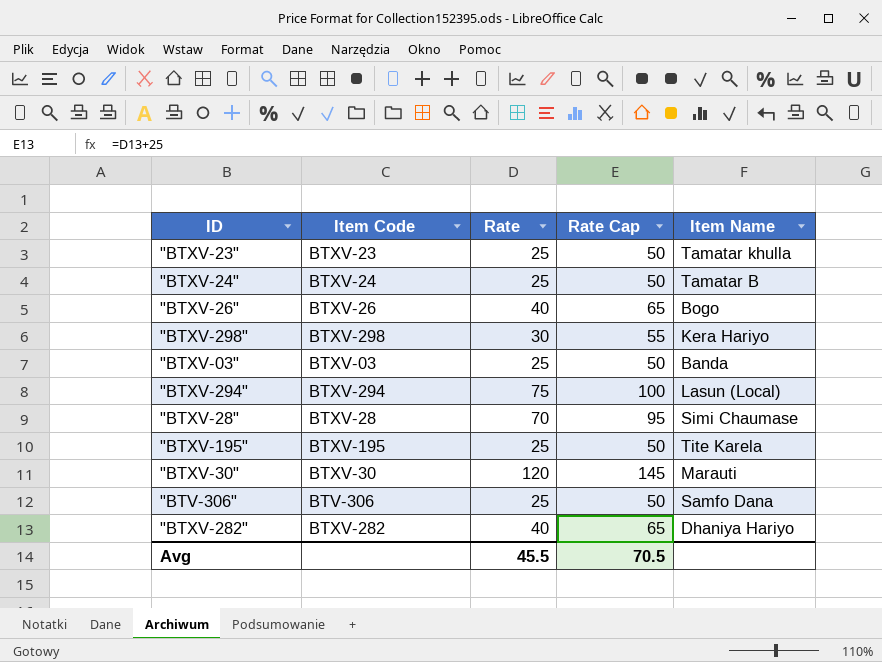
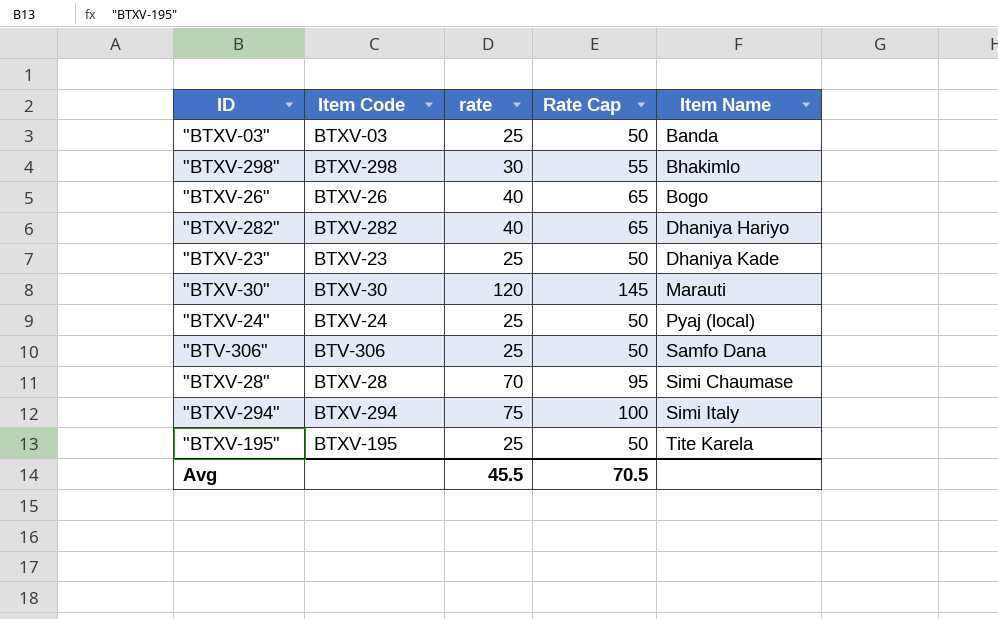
row order: none -> Item Name ascending
column name: Rate -> rate
"BTXV-298" | Item Name: Kera Hariyo -> Bhakimlo
"BTXV-23" | Item Name: Tamatar khulla -> Dhaniya Kade
"BTXV-24" | Item Name: Tamatar B -> Pyaj (local)
"BTXV-294" | Item Name: Lasun (Local) -> Simi Italy

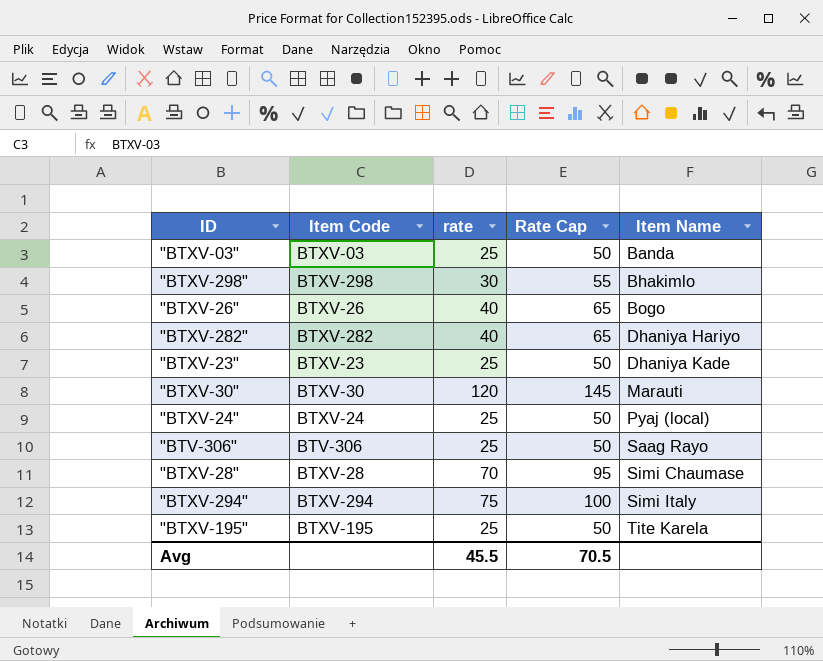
"BTV-306" | Item Name: Samfo Dana -> Saag Rayo

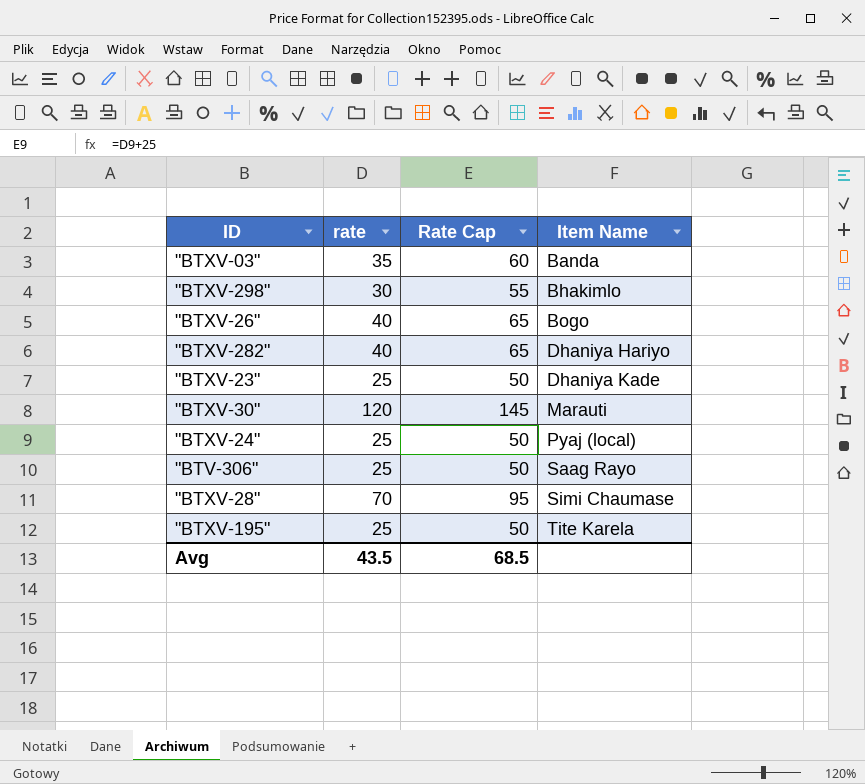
column Item Code | position: 2 -> none
row "BTXV-294": BTXV-294 | 75 | 100 | Simi Italy -> none
"BTXV-03" | rate: 25 -> 35
"BTXV-03" | Rate Cap: 50 -> 60
Avg | rate: 45.5 -> 43.5
Avg | Rate Cap: 70.5 -> 68.5

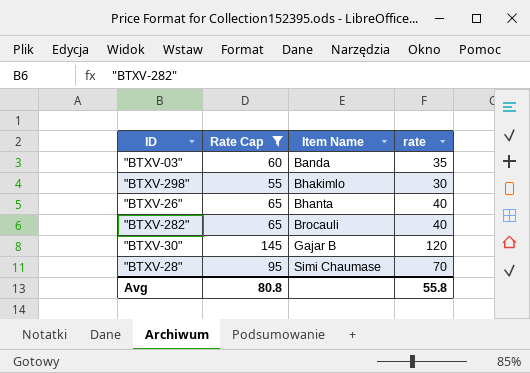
filter: none -> Rate Cap != 50
column rate | position: 2 -> 4
"BTXV-26" | Item Name: Bogo -> Bhanta
"BTXV-282" | Item Name: Dhaniya Hariyo -> Brocauli
"BTXV-30" | Item Name: Marauti -> Gajar B
Avg | Rate Cap: 68.5 -> 80.8
Avg | rate: 43.5 -> 55.8

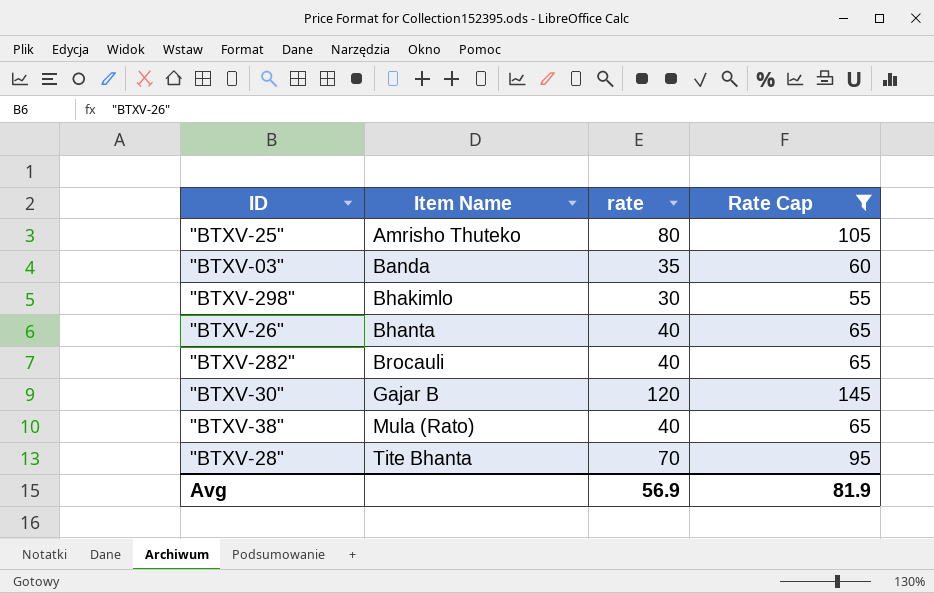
column Rate Cap | position: 2 -> 4
row "BTXV-25": none -> Amrisho Thuteko | 80 | 105
row "BTXV-38": none -> Mula (Rato) | 40 | 65
"BTXV-28" | Item Name: Simi Chaumase -> Tite Bhanta
Avg | rate: 55.8 -> 56.9
Avg | Rate Cap: 80.8 -> 81.9

